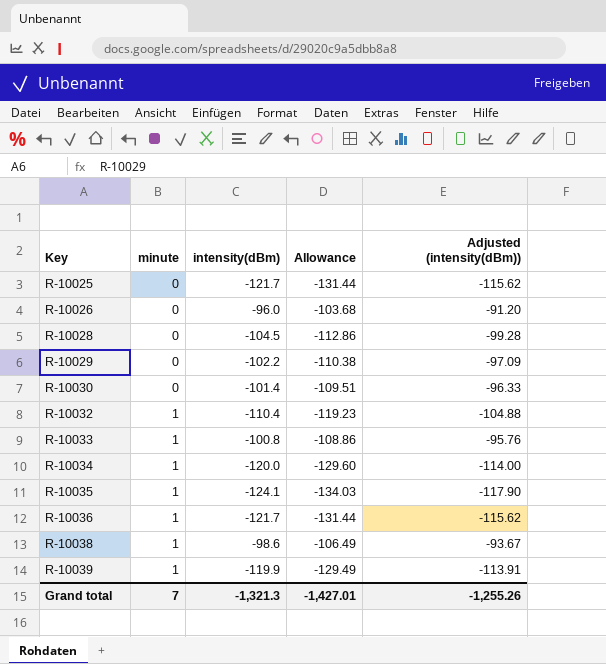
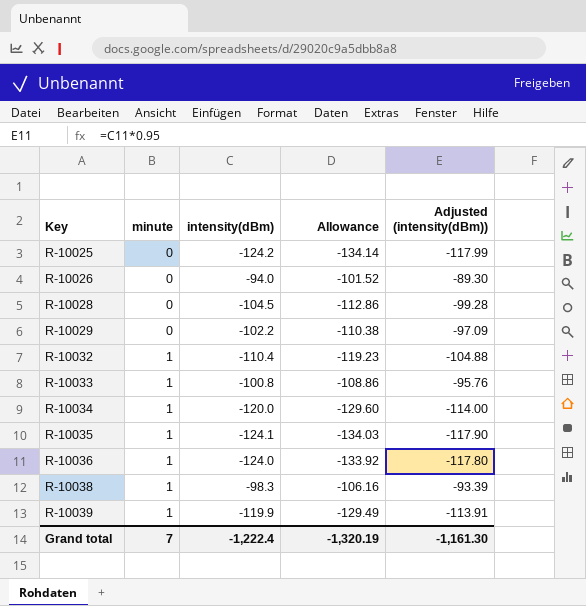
row R-10030: 0 | -101.4 | -109.51 | -96.33 -> none
R-10025 | intensity(dBm): -121.7 -> -124.2
R-10025 | Allowance: -131.44 -> -134.14
R-10025 | Adjusted (intensity(dBm)): -115.62 -> -117.99
R-10026 | intensity(dBm): -96.0 -> -94.0
R-10026 | Allowance: -103.68 -> -101.52
R-10026 | Adjusted (intensity(dBm)): -91.20 -> -89.30
R-10036 | intensity(dBm): -121.7 -> -124.0
R-10036 | Allowance: -131.44 -> -133.92
R-10036 | Adjusted (intensity(dBm)): -115.62 -> -117.80
R-10038 | intensity(dBm): -98.6 -> -98.3
R-10038 | Allowance: -106.49 -> -106.16
R-10038 | Adjusted (intensity(dBm)): -93.67 -> -93.39
Grand total | intensity(dBm): -1,321.3 -> -1,222.4
Grand total | Allowance: -1,427.01 -> -1,320.19
Grand total | Adjusted (intensity(dBm)): -1,255.26 -> -1,161.30

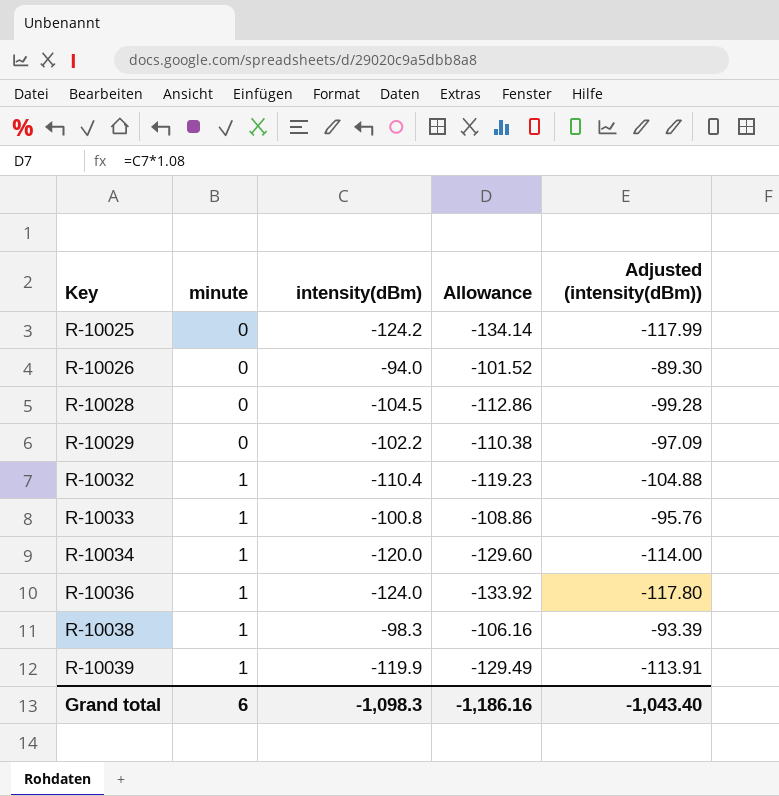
row R-10035: 1 | -124.1 | -134.03 | -117.90 -> none
Grand total | minute: 7 -> 6
Grand total | intensity(dBm): -1,222.4 -> -1,098.3
Grand total | Allowance: -1,320.19 -> -1,186.16
Grand total | Adjusted (intensity(dBm)): -1,161.30 -> -1,043.40

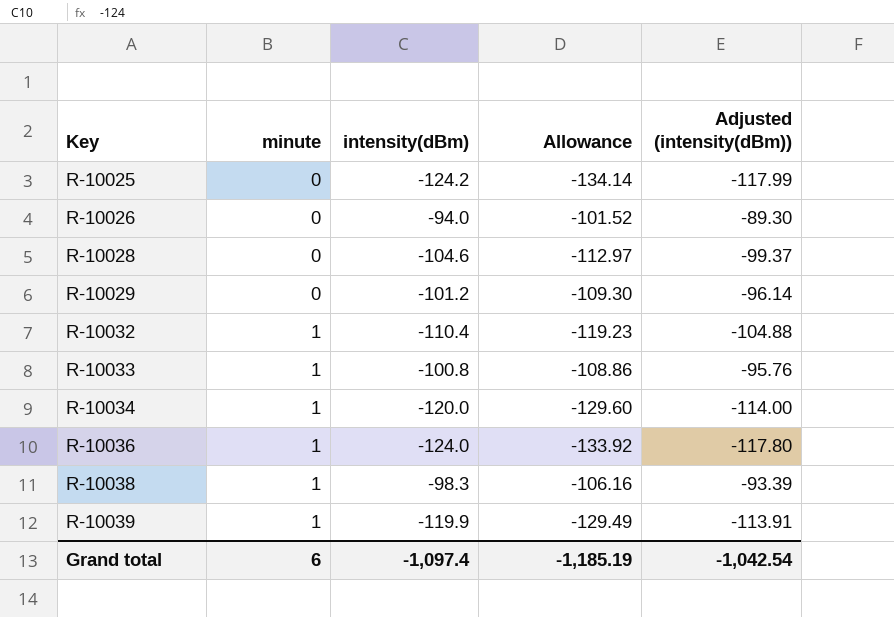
R-10028 | intensity(dBm): -104.5 -> -104.6
R-10028 | Allowance: -112.86 -> -112.97
R-10028 | Adjusted (intensity(dBm)): -99.28 -> -99.37
R-10029 | intensity(dBm): -102.2 -> -101.2
R-10029 | Allowance: -110.38 -> -109.30
R-10029 | Adjusted (intensity(dBm)): -97.09 -> -96.14
Grand total | intensity(dBm): -1,098.3 -> -1,097.4
Grand total | Allowance: -1,186.16 -> -1,185.19
Grand total | Adjusted (intensity(dBm)): -1,043.40 -> -1,042.54

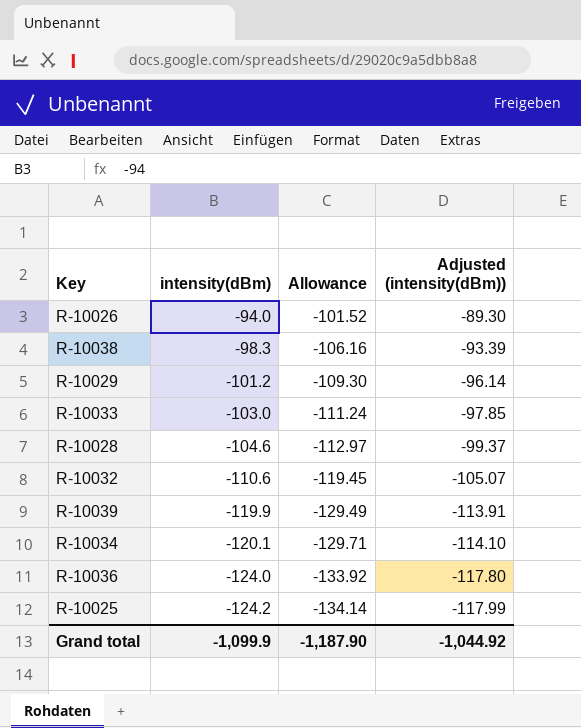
row order: Key ascending -> intensity(dBm) descending
column minute | position: 2 -> none
R-10033 | intensity(dBm): -100.8 -> -103.0
R-10033 | Allowance: -108.86 -> -111.24
R-10033 | Adjusted (intensity(dBm)): -95.76 -> -97.85
R-10032 | intensity(dBm): -110.4 -> -110.6
R-10032 | Allowance: -119.23 -> -119.45
R-10032 | Adjusted (intensity(dBm)): -104.88 -> -105.07
R-10034 | intensity(dBm): -120.0 -> -120.1
R-10034 | Allowance: -129.60 -> -129.71
R-10034 | Adjusted (intensity(dBm)): -114.00 -> -114.10
Grand total | intensity(dBm): -1,097.4 -> -1,099.9
Grand total | Allowance: -1,185.19 -> -1,187.90
Grand total | Adjusted (intensity(dBm)): -1,042.54 -> -1,044.92

